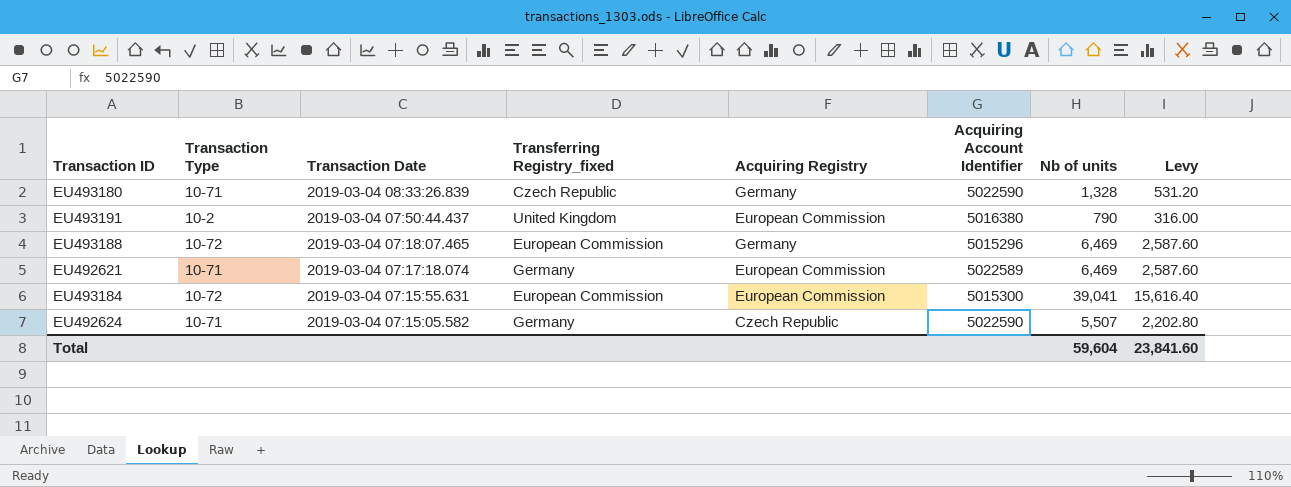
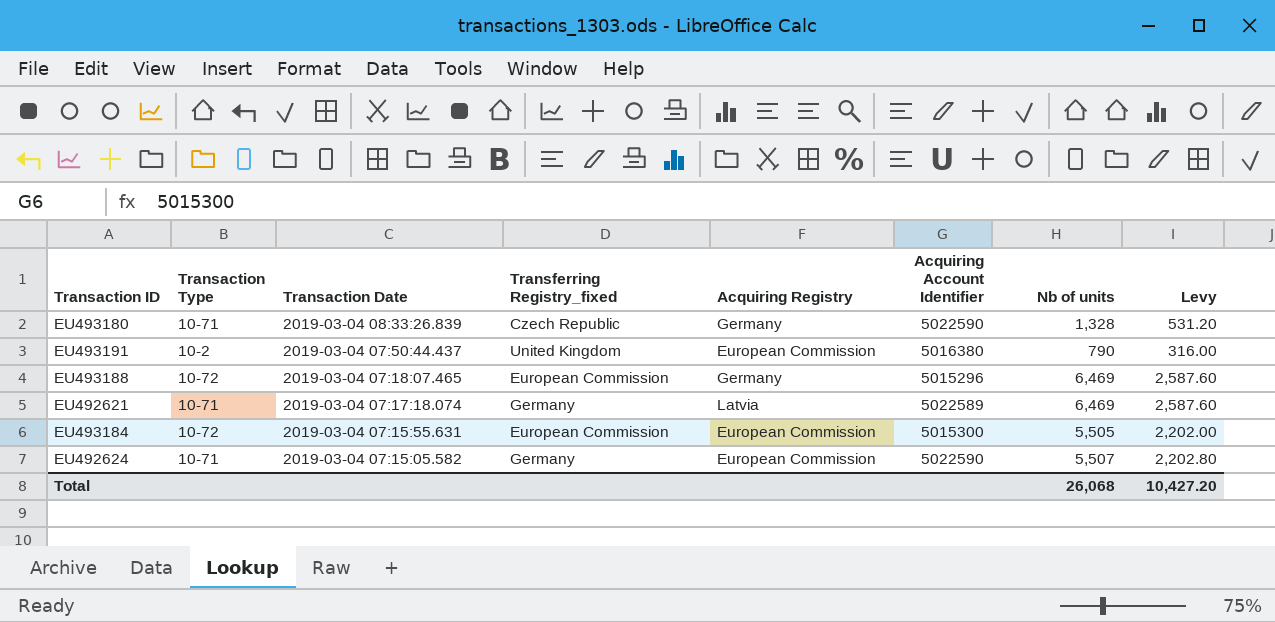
EU492621 | Acquiring Registry: European Commission -> Latvia
EU493184 | Nb of units: 39,041 -> 5,505
EU493184 | Levy: 15,616.40 -> 2,202.00
EU492624 | Acquiring Registry: Czech Republic -> European Commission
Total | Nb of units: 59,604 -> 26,068
Total | Levy: 23,841.60 -> 10,427.20

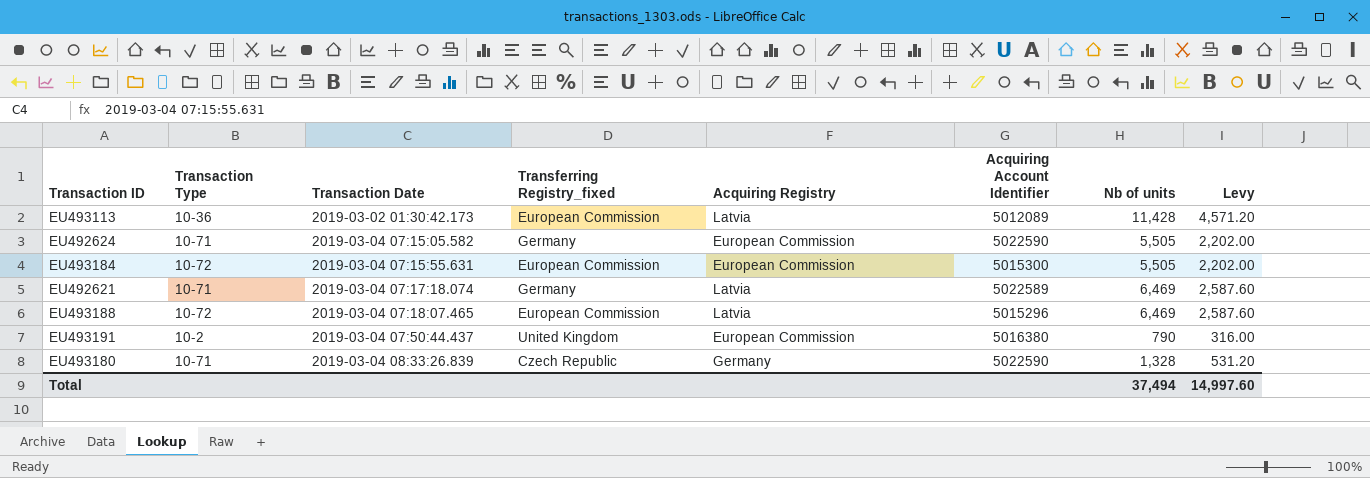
row order: Transaction Date descending -> Transaction Date ascending
row EU493113: none -> 10-36 | 2019-03-02 01:30:42.173 | European Commission | Latvia | 5012089 | 11,428 | 4,571.20
EU492624 | Nb of units: 5,507 -> 5,505
EU492624 | Levy: 2,202.80 -> 2,202.00
EU493188 | Acquiring Registry: Germany -> Latvia
Total | Nb of units: 26,068 -> 37,494
Total | Levy: 10,427.20 -> 14,997.60

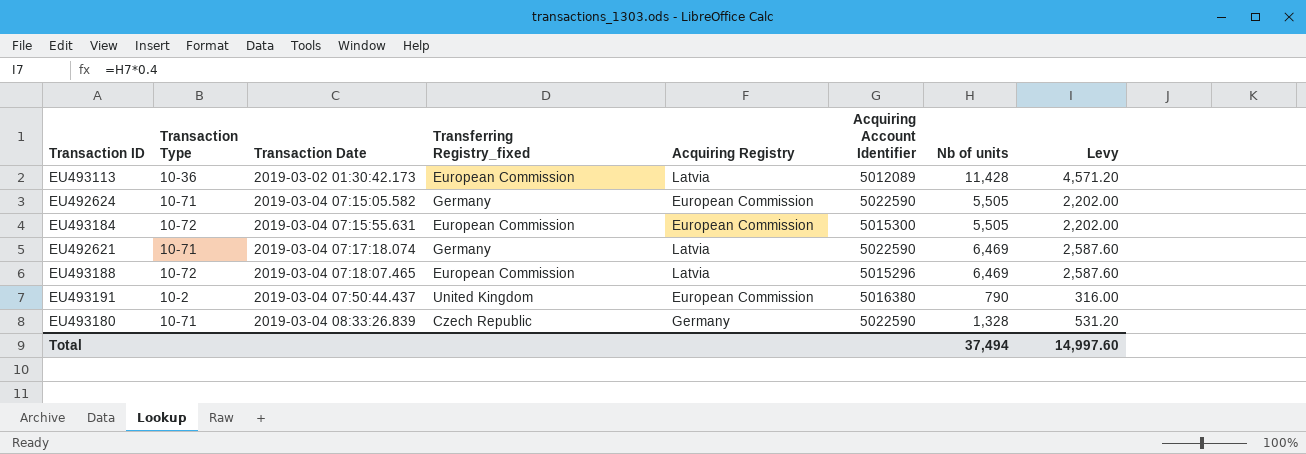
EU492621 | Acquiring Account Identifier: 5022589 -> 5022590

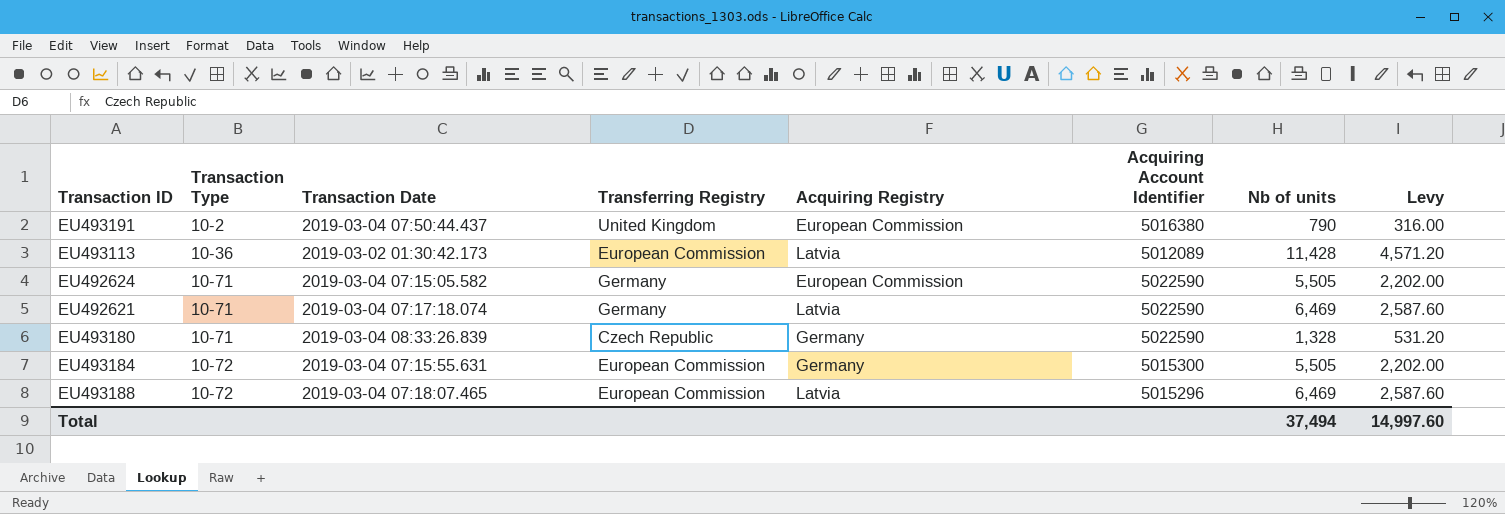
row order: Transaction Date ascending -> Transaction Type ascending
column name: Transferring Registry_fixed -> Transferring Registry
EU493184 | Acquiring Registry: European Commission -> Germany

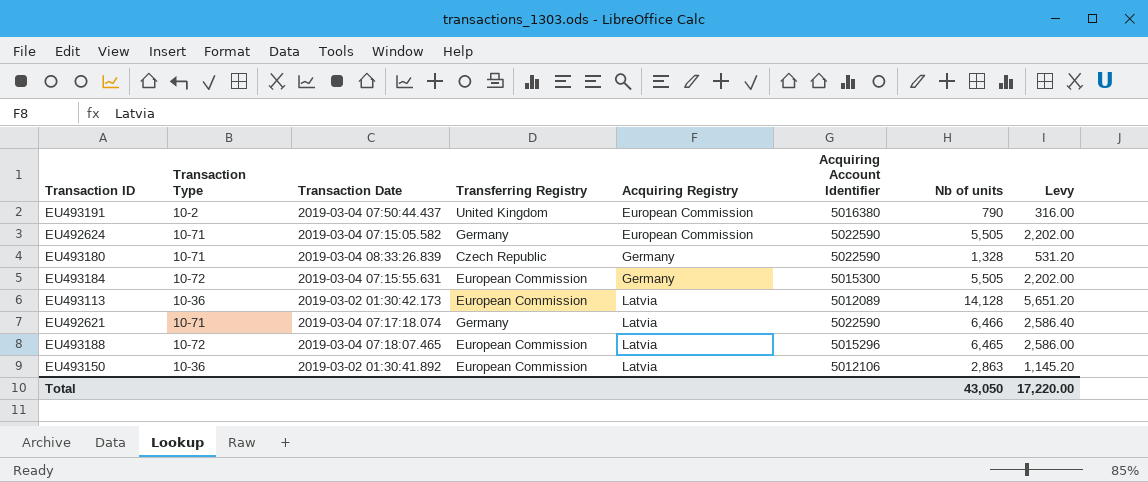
row order: Transaction Type ascending -> Acquiring Registry ascending
EU493113 | Nb of units: 11,428 -> 14,128
EU493113 | Levy: 4,571.20 -> 5,651.20
EU492621 | Nb of units: 6,469 -> 6,466
EU492621 | Levy: 2,587.60 -> 2,586.40
EU493188 | Nb of units: 6,469 -> 6,465
EU493188 | Levy: 2,587.60 -> 2,586.00
row EU493150: none -> 10-36 | 2019-03-02 01:30:41.892 | European Commission | Latvia | 5012106 | 2,863 | 1,145.20
Total | Nb of units: 37,494 -> 43,050
Total | Levy: 14,997.60 -> 17,220.00

